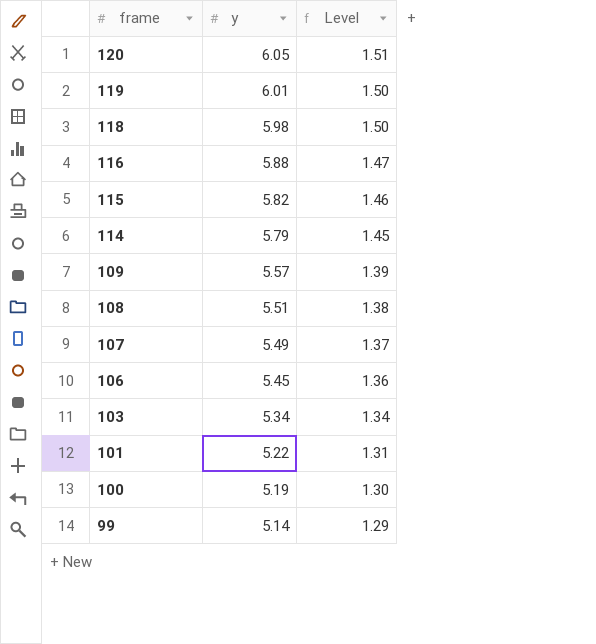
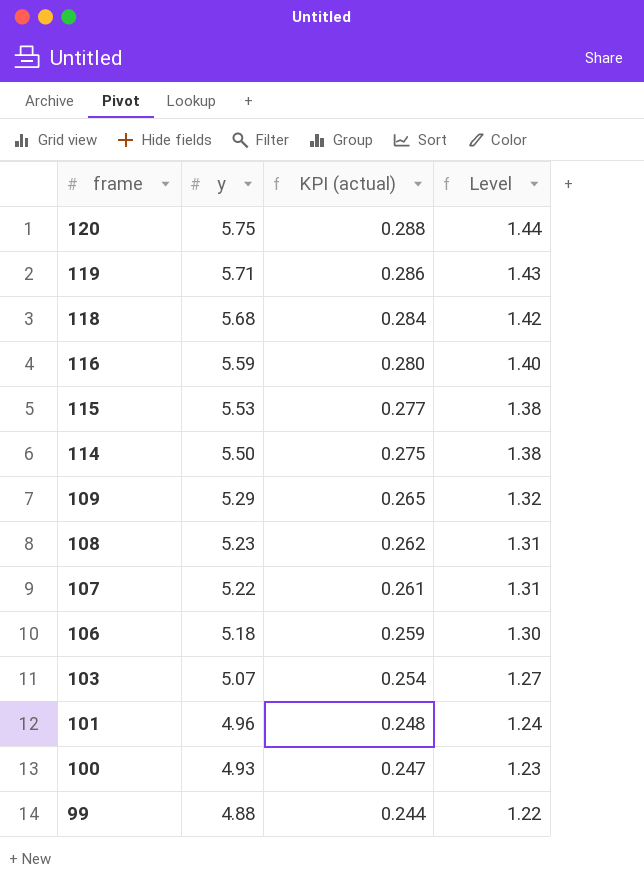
column KPI (actual) | formula: none -> [y] * 0.05
120 | y: 6.05 -> 5.75
120 | Level: 1.51 -> 1.44
119 | y: 6.01 -> 5.71
119 | Level: 1.50 -> 1.43
118 | y: 5.98 -> 5.68
118 | Level: 1.50 -> 1.42
116 | y: 5.88 -> 5.59
116 | Level: 1.47 -> 1.40
115 | y: 5.82 -> 5.53
115 | Level: 1.46 -> 1.38
114 | y: 5.79 -> 5.50
114 | Level: 1.45 -> 1.38
109 | y: 5.57 -> 5.29
109 | Level: 1.39 -> 1.32
108 | y: 5.51 -> 5.23
108 | Level: 1.38 -> 1.31
107 | y: 5.49 -> 5.22
107 | Level: 1.37 -> 1.31
106 | y: 5.45 -> 5.18
106 | Level: 1.36 -> 1.30
103 | y: 5.34 -> 5.07
103 | Level: 1.34 -> 1.27
101 | y: 5.22 -> 4.96
101 | Level: 1.31 -> 1.24
100 | y: 5.19 -> 4.93
100 | Level: 1.30 -> 1.23
99 | y: 5.14 -> 4.88
99 | Level: 1.29 -> 1.22

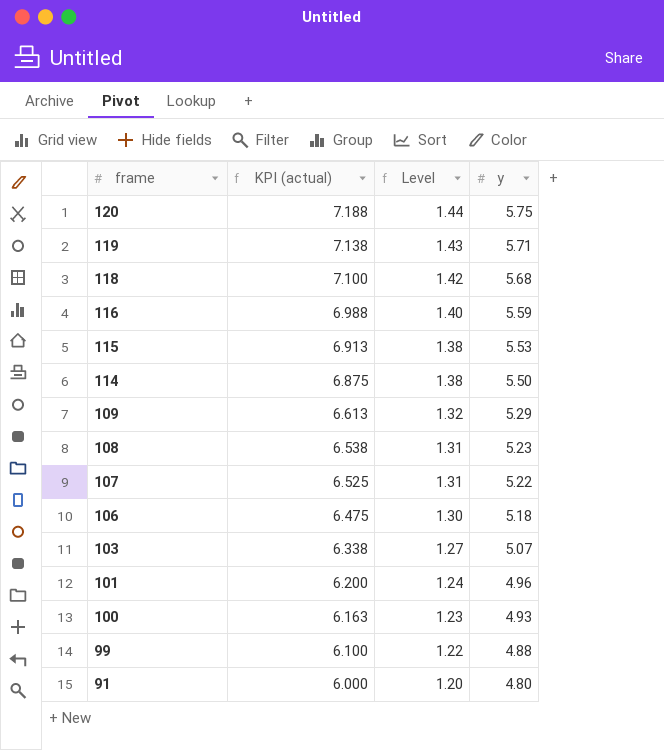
column KPI (actual) | formula: [y] * 0.05 -> [y] * 1.25
column y | position: 2 -> 4
row 91: none -> 6.000 | 1.20 | 4.80

